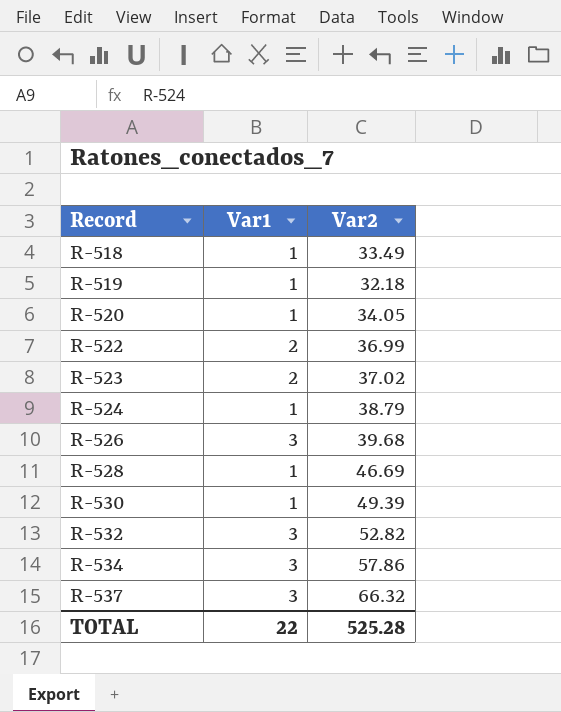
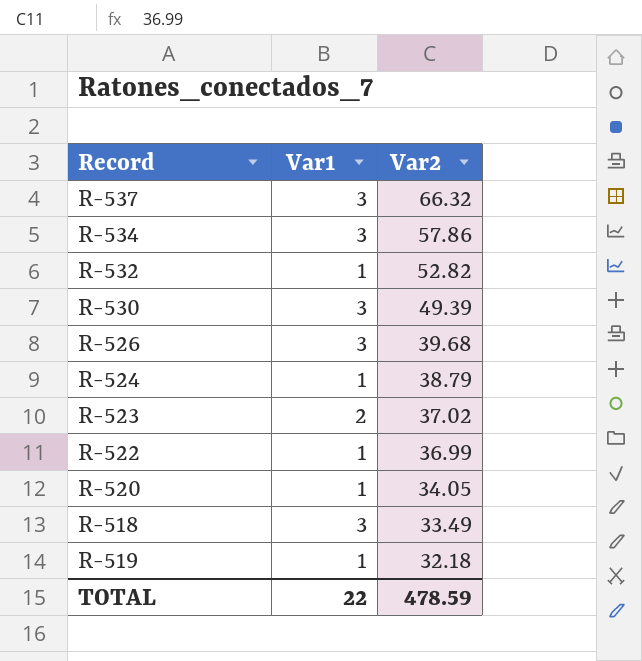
row order: Record ascending -> Var2 descending
row R-528: 1 | 46.69 -> none
R-532 | Var1: 3 -> 1
R-530 | Var1: 1 -> 3
R-522 | Var1: 2 -> 1
R-518 | Var1: 1 -> 3
TOTAL | Var2: 525.28 -> 478.59

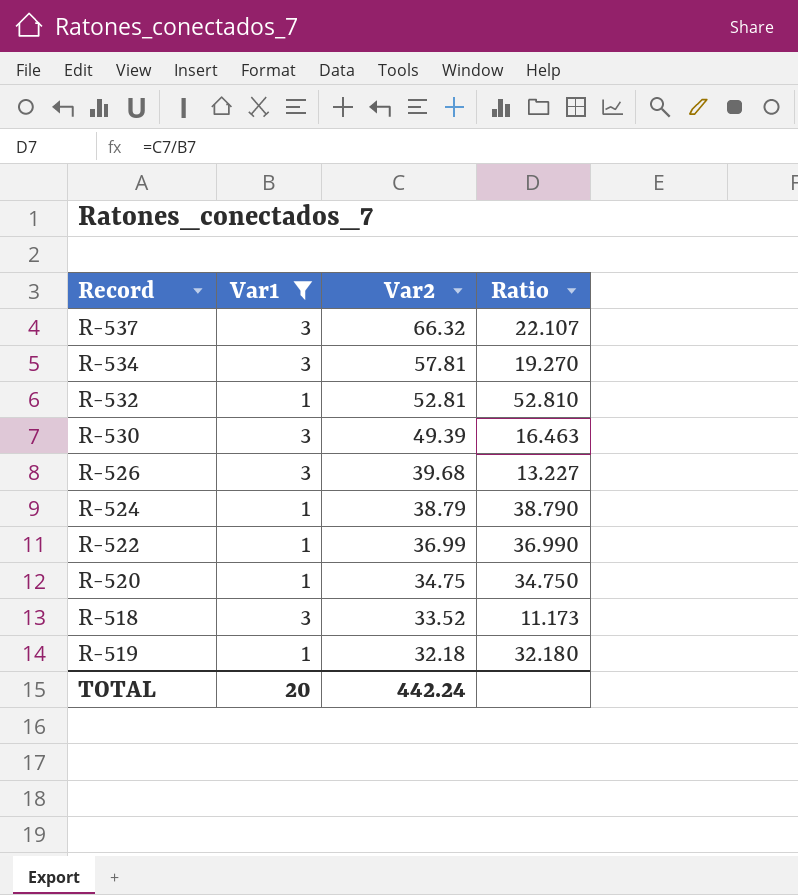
filter: none -> Var1 != 2
column Ratio | formula: none -> [Var2] / [Var1]
R-534 | Var2: 57.86 -> 57.81
R-532 | Var2: 52.82 -> 52.81
R-520 | Var2: 34.05 -> 34.75
R-518 | Var2: 33.49 -> 33.52
TOTAL | Var1: 22 -> 20
TOTAL | Var2: 478.59 -> 442.24

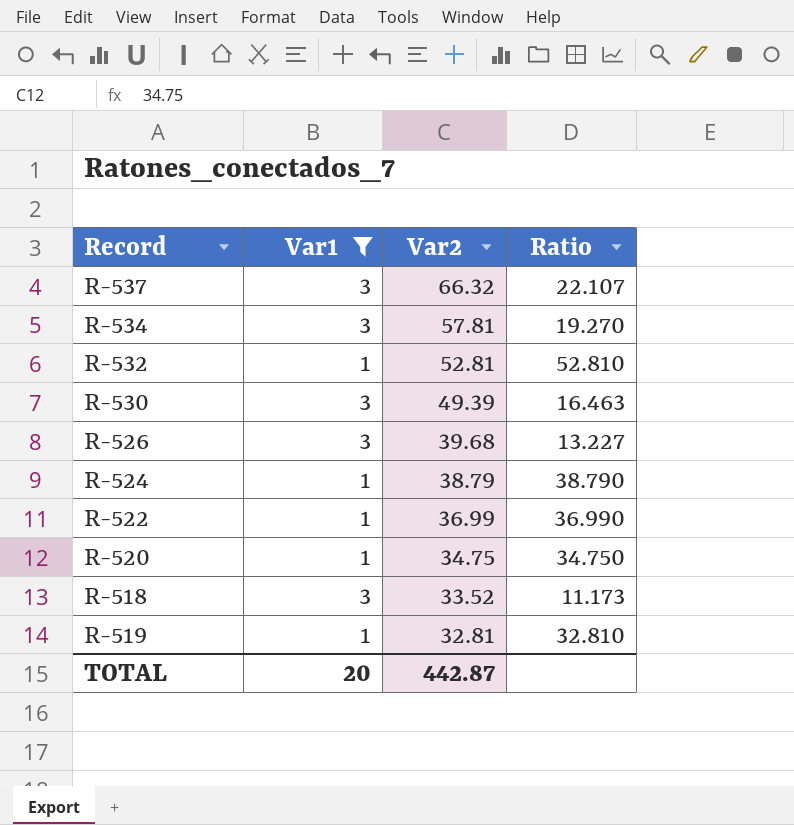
R-519 | Var2: 32.18 -> 32.81
R-519 | Ratio: 32.180 -> 32.810
TOTAL | Var2: 442.24 -> 442.87

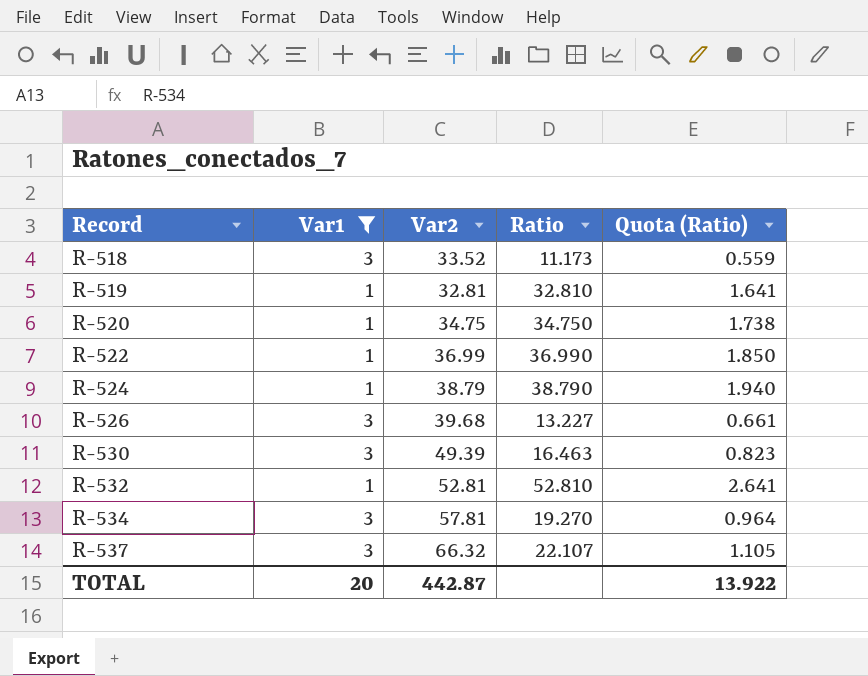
row order: Var2 descending -> Record ascending
column Quota (Ratio) | formula: none -> [Ratio] * 0.05

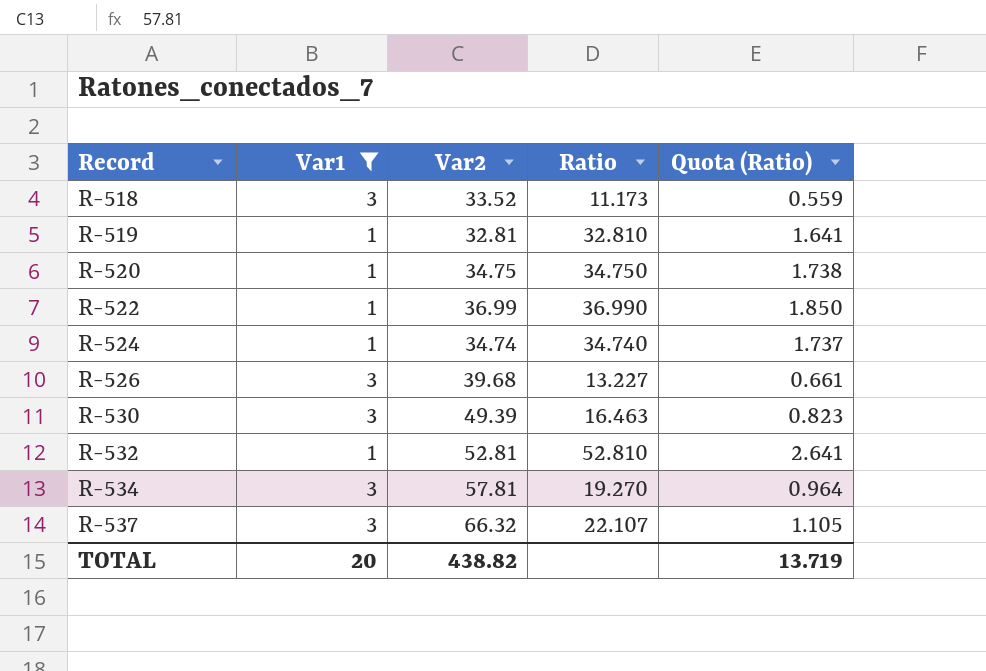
R-524 | Var2: 38.79 -> 34.74
R-524 | Ratio: 38.790 -> 34.740
R-524 | Quota (Ratio): 1.940 -> 1.737
TOTAL | Var2: 442.87 -> 438.82
TOTAL | Quota (Ratio): 13.922 -> 13.719

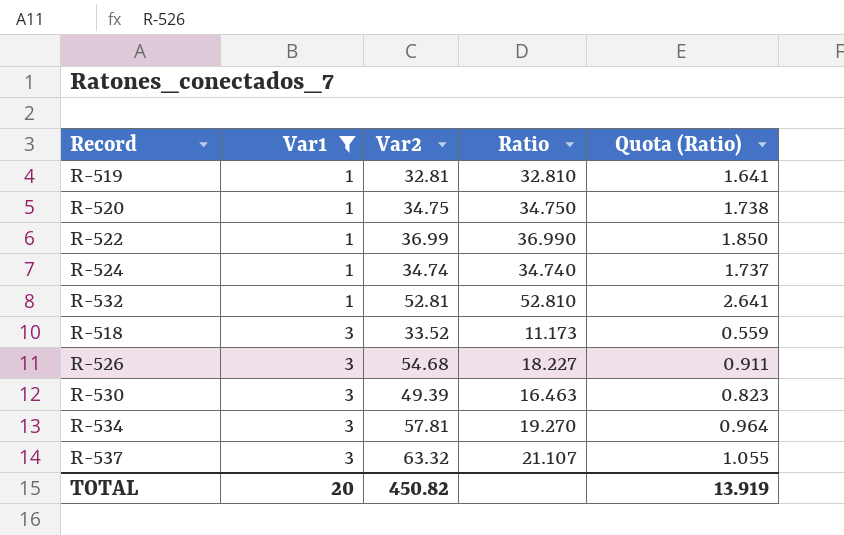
row order: Record ascending -> Var1 ascending
R-526 | Var2: 39.68 -> 54.68
R-526 | Ratio: 13.227 -> 18.227
R-526 | Quota (Ratio): 0.661 -> 0.911
R-537 | Var2: 66.32 -> 63.32
R-537 | Ratio: 22.107 -> 21.107
R-537 | Quota (Ratio): 1.105 -> 1.055
TOTAL | Var2: 438.82 -> 450.82
TOTAL | Quota (Ratio): 13.719 -> 13.919

